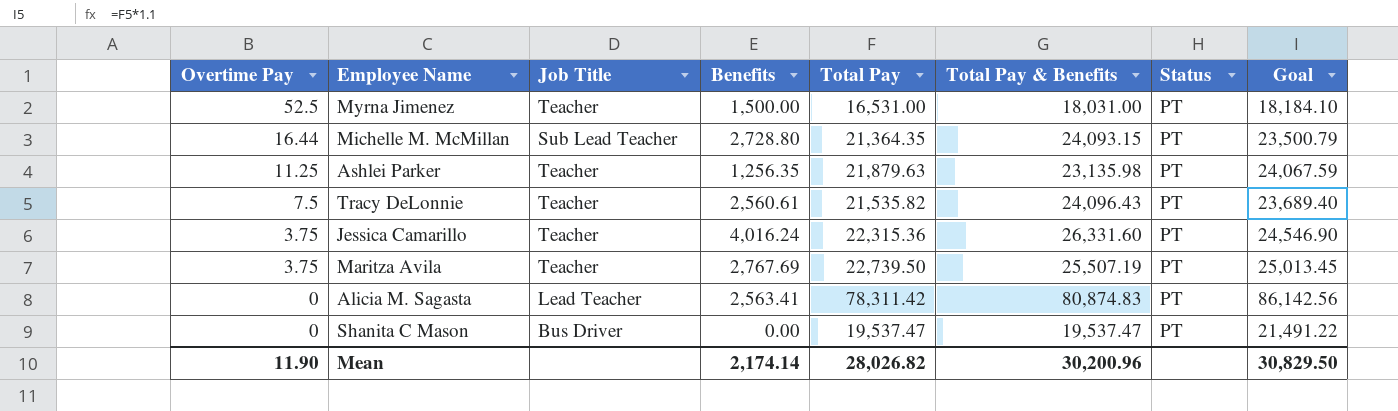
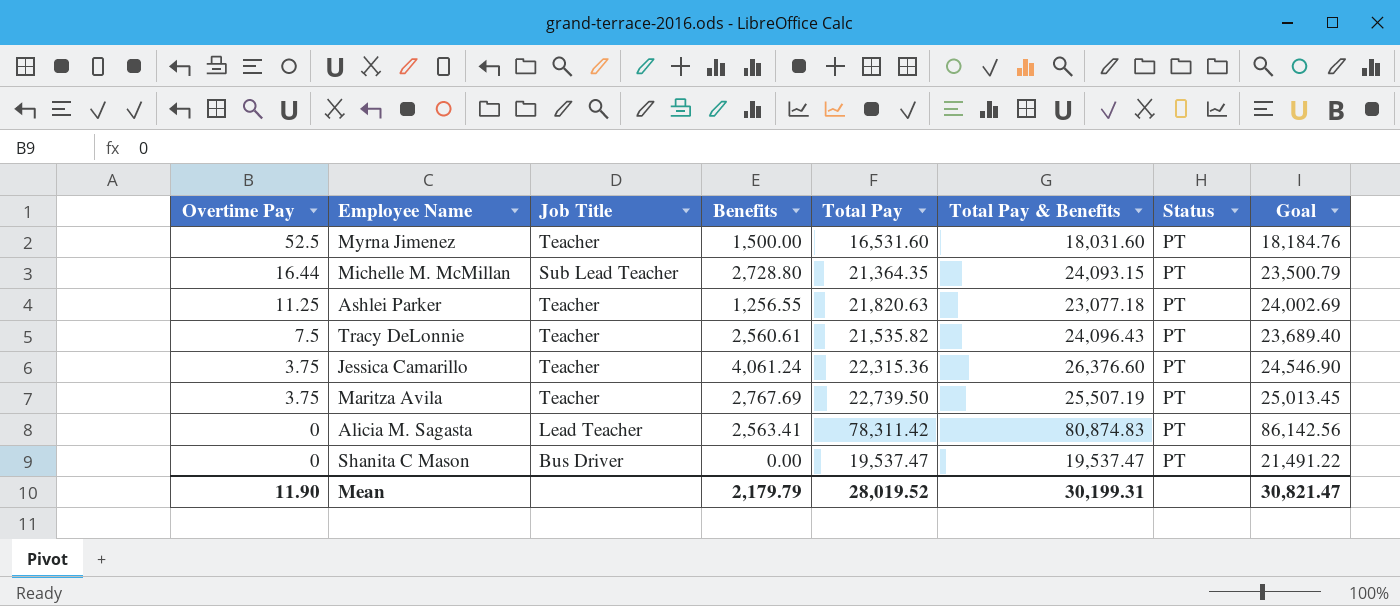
Myrna Jimenez | Total Pay: 16,531.00 -> 16,531.60
Myrna Jimenez | Total Pay & Benefits: 18,031.00 -> 18,031.60
Myrna Jimenez | Goal: 18,184.10 -> 18,184.76
Ashlei Parker | Benefits: 1,256.35 -> 1,256.55
Ashlei Parker | Total Pay: 21,879.63 -> 21,820.63
Ashlei Parker | Total Pay & Benefits: 23,135.98 -> 23,077.18
Ashlei Parker | Goal: 24,067.59 -> 24,002.69
Jessica Camarillo | Benefits: 4,016.24 -> 4,061.24
Jessica Camarillo | Total Pay & Benefits: 26,331.60 -> 26,376.60
Mean | Benefits: 2,174.14 -> 2,179.79
Mean | Total Pay: 28,026.82 -> 28,019.52
Mean | Total Pay & Benefits: 30,200.96 -> 30,199.31
Mean | Goal: 30,829.50 -> 30,821.47

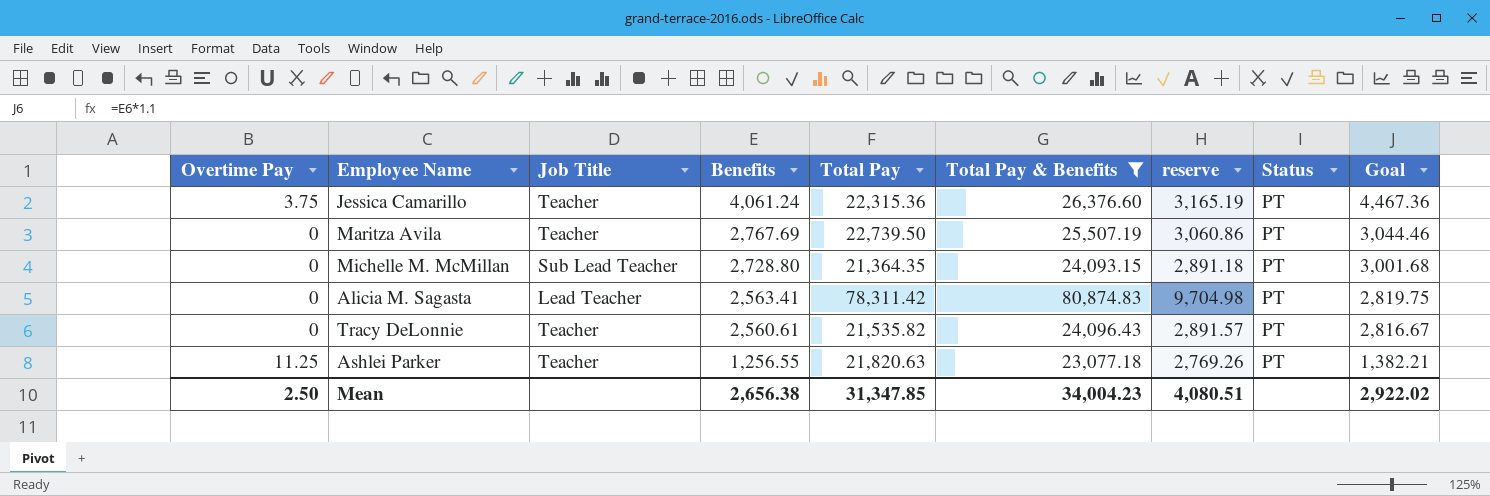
filter: none -> Total Pay & Benefits >= 23,077.18
row order: Overtime Pay descending -> Benefits descending
column reserve | formula: none -> [Total Pay & Benefits] * 0.12
column Goal | formula: [Total Pay] * 1.1 -> [Benefits] * 1.1
Maritza Avila | Overtime Pay: 3.75 -> 0
Michelle M. McMillan | Overtime Pay: 16.44 -> 0
Tracy DeLonnie | Overtime Pay: 7.5 -> 0
Mean | Overtime Pay: 11.90 -> 2.50
Mean | Benefits: 2,179.79 -> 2,656.38
Mean | Total Pay: 28,019.52 -> 31,347.85
Mean | Total Pay & Benefits: 30,199.31 -> 34,004.23
Mean | Goal: 30,821.47 -> 2,922.02

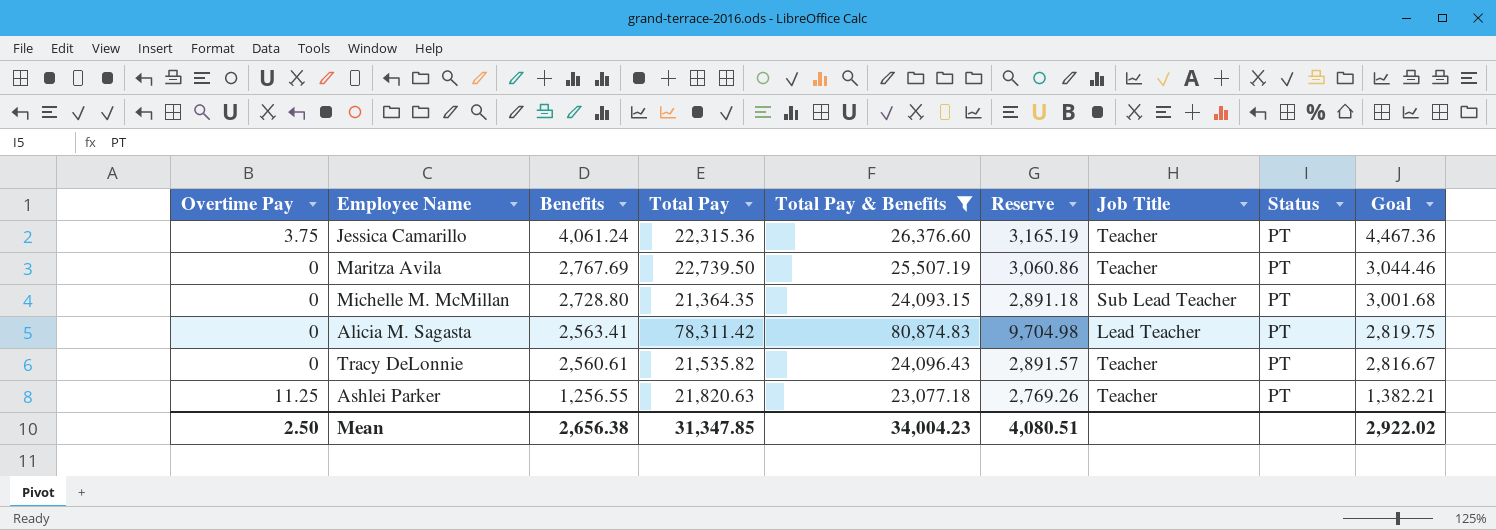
column name: reserve -> Reserve
column Job Title | position: 3 -> 7

